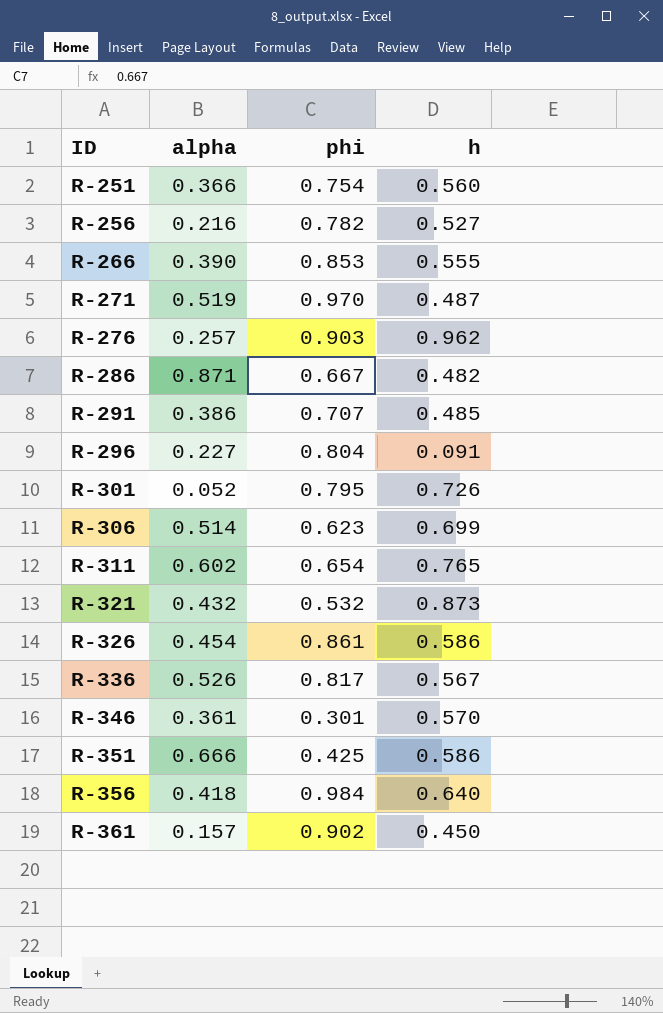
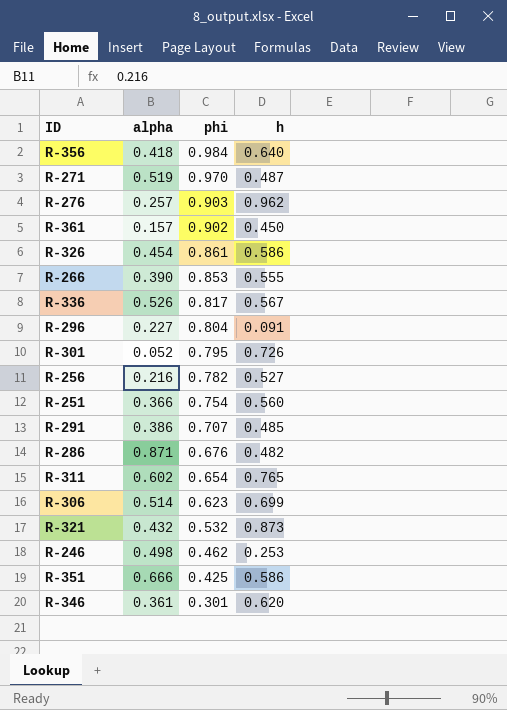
row order: ID ascending -> phi descending
R-286 | phi: 0.667 -> 0.676
row R-246: none -> 0.498 | 0.462 | 0.253
R-346 | h: 0.570 -> 0.620

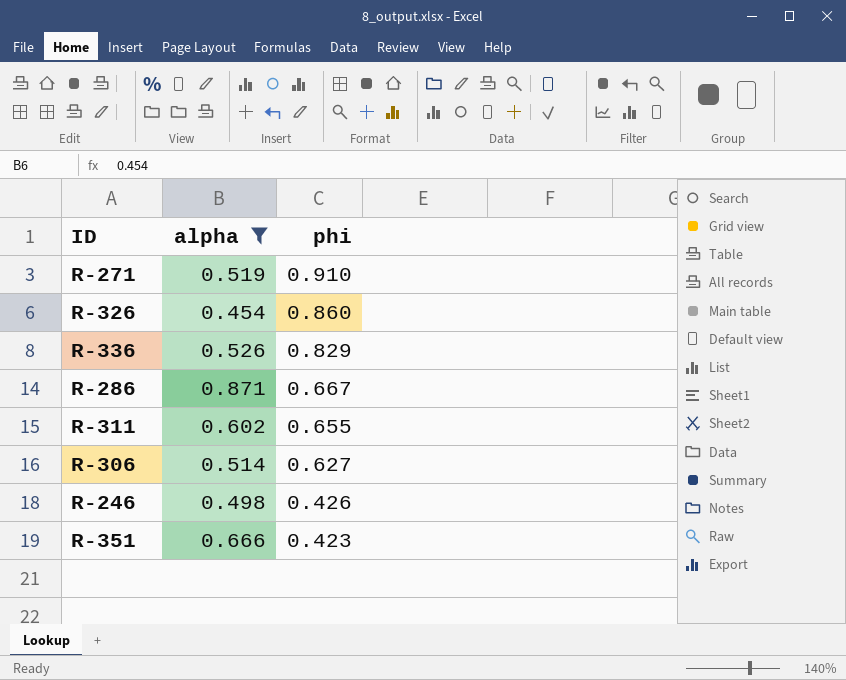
filter: none -> alpha >= 0.454
column h | position: 4 -> none
R-271 | phi: 0.970 -> 0.910
R-326 | phi: 0.861 -> 0.860
R-336 | phi: 0.817 -> 0.829
R-286 | phi: 0.676 -> 0.667
R-311 | phi: 0.654 -> 0.655
R-306 | phi: 0.623 -> 0.627
R-246 | phi: 0.462 -> 0.426
R-351 | phi: 0.425 -> 0.423

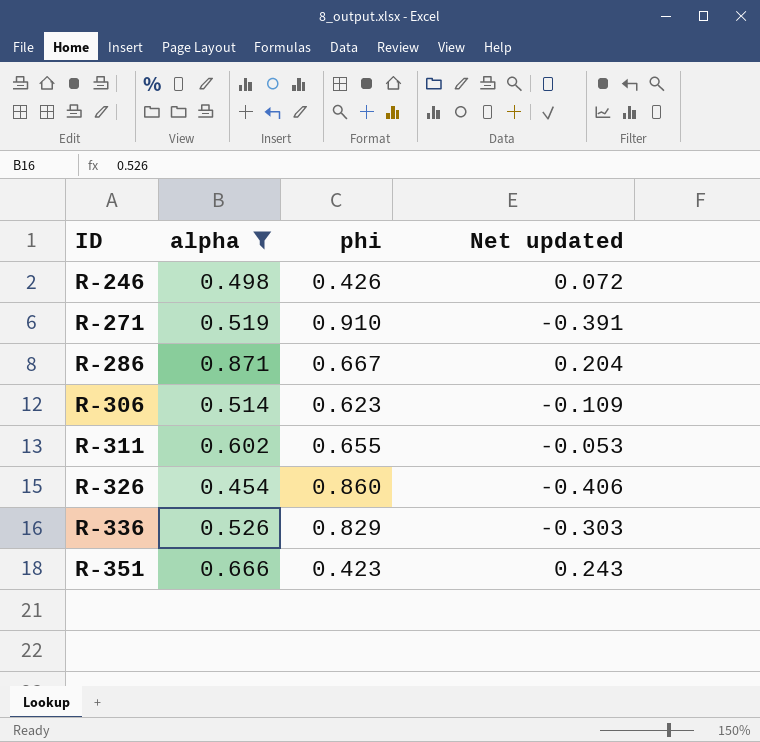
row order: phi descending -> ID ascending
column Net updated | formula: none -> [alpha] - [phi]
R-306 | phi: 0.627 -> 0.623

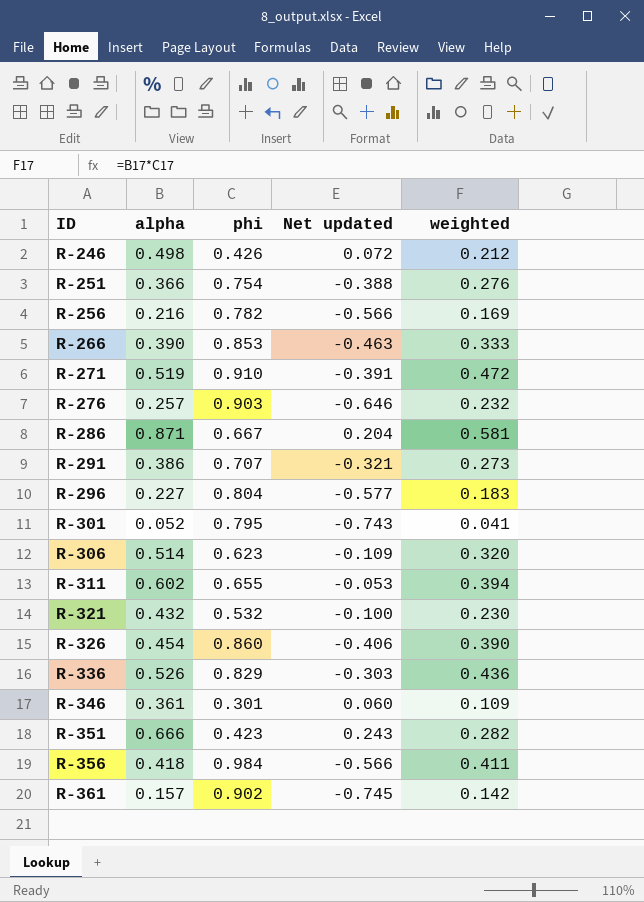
filter: alpha >= 0.454 -> none
column weighted | formula: none -> [alpha] * [phi]

